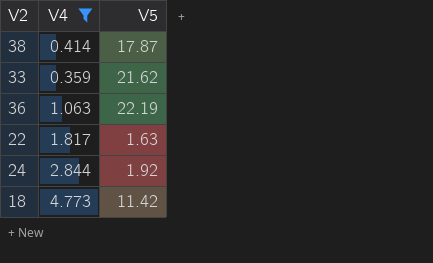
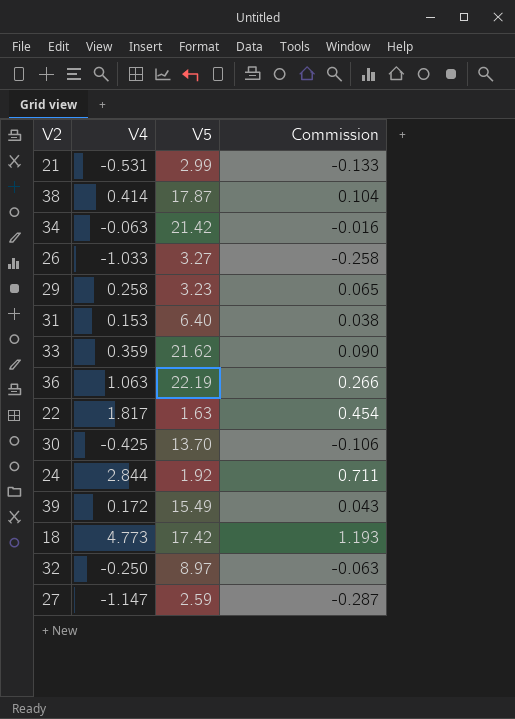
filter: V4 >= 0.359 -> none
column Commission | formula: none -> [V4] * 0.25
18 | V5: 11.42 -> 17.42

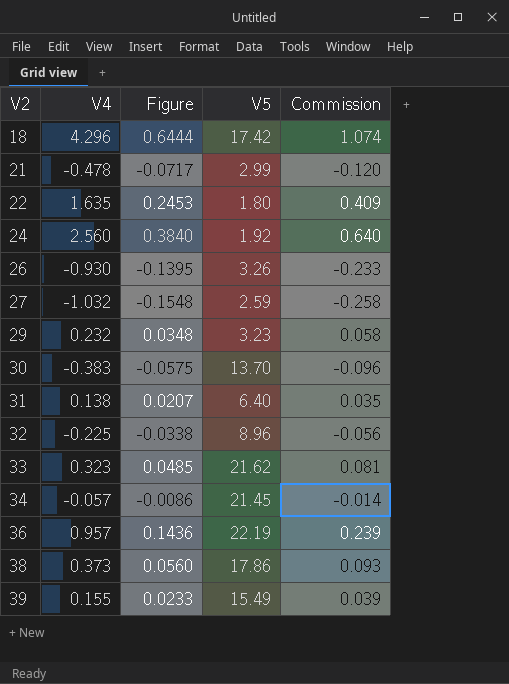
row order: none -> V2 ascending
column Figure | formula: none -> [V4] * 0.15
18 | V4: 4.773 -> 4.296
18 | Commission: 1.193 -> 1.074
21 | V4: -0.531 -> -0.478
21 | Commission: -0.133 -> -0.120
22 | V4: 1.817 -> 1.635
22 | V5: 1.63 -> 1.80
22 | Commission: 0.454 -> 0.409
24 | V4: 2.844 -> 2.560
24 | Commission: 0.711 -> 0.640
26 | V4: -1.033 -> -0.930
26 | V5: 3.27 -> 3.26
26 | Commission: -0.258 -> -0.233
27 | V4: -1.147 -> -1.032
27 | Commission: -0.287 -> -0.258
29 | V4: 0.258 -> 0.232
29 | Commission: 0.065 -> 0.058
30 | V4: -0.425 -> -0.383
30 | Commission: -0.106 -> -0.096
31 | V4: 0.153 -> 0.138
31 | Commission: 0.038 -> 0.035
32 | V4: -0.250 -> -0.225
32 | V5: 8.97 -> 8.96
32 | Commission: -0.063 -> -0.056
33 | V4: 0.359 -> 0.323
33 | Commission: 0.090 -> 0.081
34 | V4: -0.063 -> -0.057
34 | V5: 21.42 -> 21.45
34 | Commission: -0.016 -> -0.014
36 | V4: 1.063 -> 0.957
36 | Commission: 0.266 -> 0.239
38 | V4: 0.414 -> 0.373
38 | V5: 17.87 -> 17.86
38 | Commission: 0.104 -> 0.093
39 | V4: 0.172 -> 0.155
39 | Commission: 0.043 -> 0.039

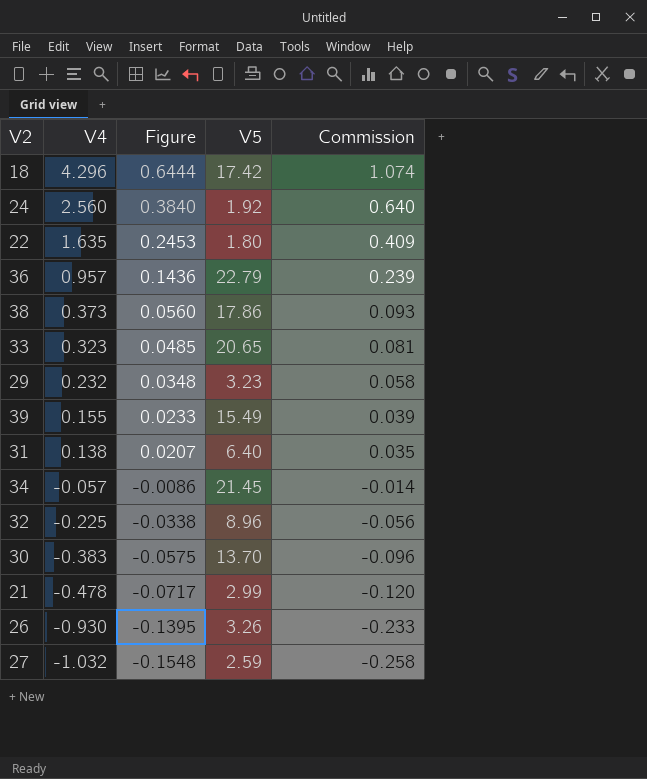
row order: V2 ascending -> V4 descending
36 | V5: 22.19 -> 22.79
33 | V5: 21.62 -> 20.65

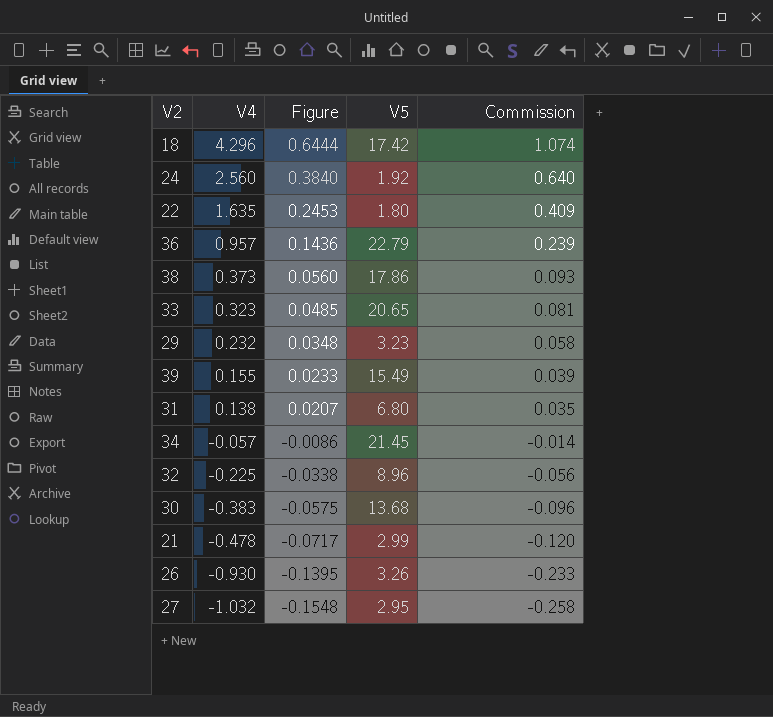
31 | V5: 6.40 -> 6.80
30 | V5: 13.70 -> 13.68
27 | V5: 2.59 -> 2.95

